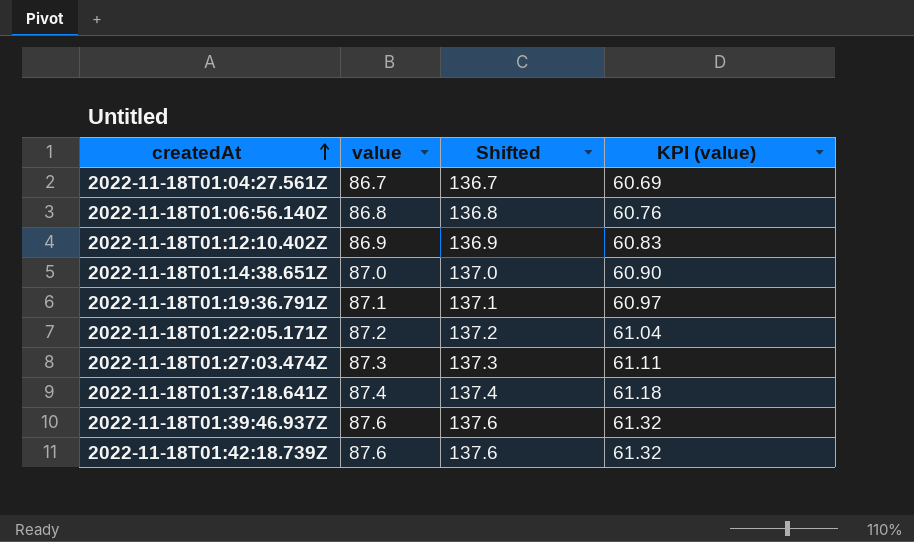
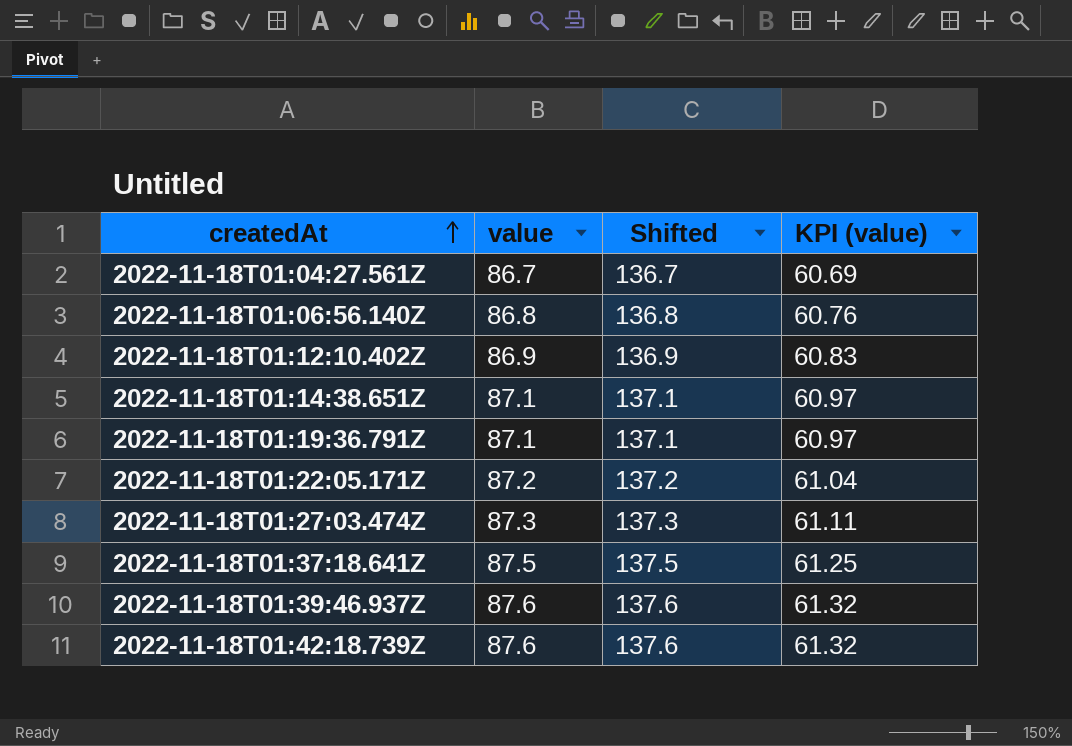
2022-11-18T01:14:38.651Z | value: 87.0 -> 87.1
2022-11-18T01:14:38.651Z | Shifted: 137.0 -> 137.1
2022-11-18T01:14:38.651Z | KPI (value): 60.90 -> 60.97
2022-11-18T01:37:18.641Z | value: 87.4 -> 87.5
2022-11-18T01:37:18.641Z | Shifted: 137.4 -> 137.5
2022-11-18T01:37:18.641Z | KPI (value): 61.18 -> 61.25

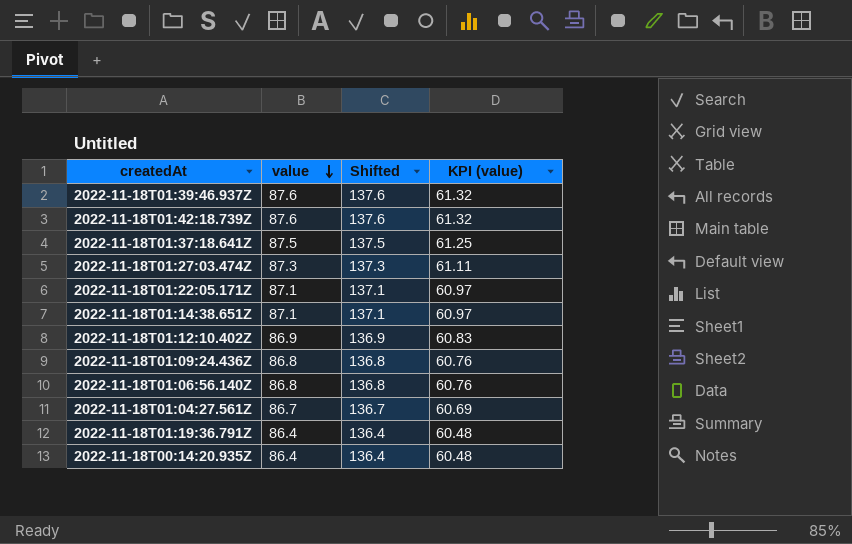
row order: createdAt ascending -> value descending
2022-11-18T01:22:05.171Z | value: 87.2 -> 87.1
2022-11-18T01:22:05.171Z | Shifted: 137.2 -> 137.1
2022-11-18T01:22:05.171Z | KPI (value): 61.04 -> 60.97
row 2022-11-18T01:09:24.436Z: none -> 86.8 | 136.8 | 60.76
2022-11-18T01:19:36.791Z | value: 87.1 -> 86.4
2022-11-18T01:19:36.791Z | Shifted: 137.1 -> 136.4
2022-11-18T01:19:36.791Z | KPI (value): 60.97 -> 60.48
row 2022-11-18T00:14:20.935Z: none -> 86.4 | 136.4 | 60.48

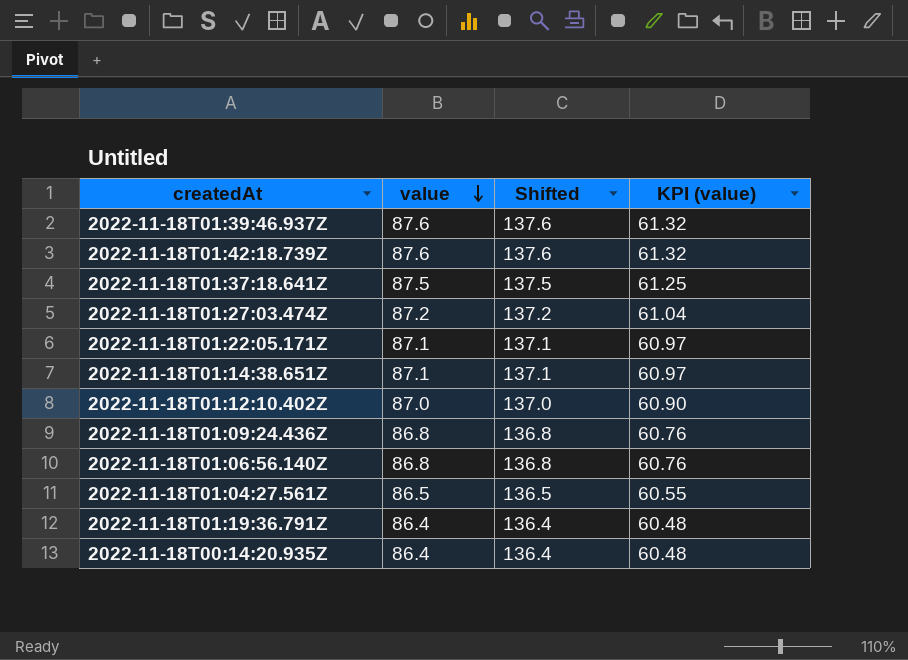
2022-11-18T01:27:03.474Z | value: 87.3 -> 87.2
2022-11-18T01:27:03.474Z | Shifted: 137.3 -> 137.2
2022-11-18T01:27:03.474Z | KPI (value): 61.11 -> 61.04
2022-11-18T01:12:10.402Z | value: 86.9 -> 87.0
2022-11-18T01:12:10.402Z | Shifted: 136.9 -> 137.0
2022-11-18T01:12:10.402Z | KPI (value): 60.83 -> 60.90
2022-11-18T01:04:27.561Z | value: 86.7 -> 86.5
2022-11-18T01:04:27.561Z | Shifted: 136.7 -> 136.5
2022-11-18T01:04:27.561Z | KPI (value): 60.69 -> 60.55

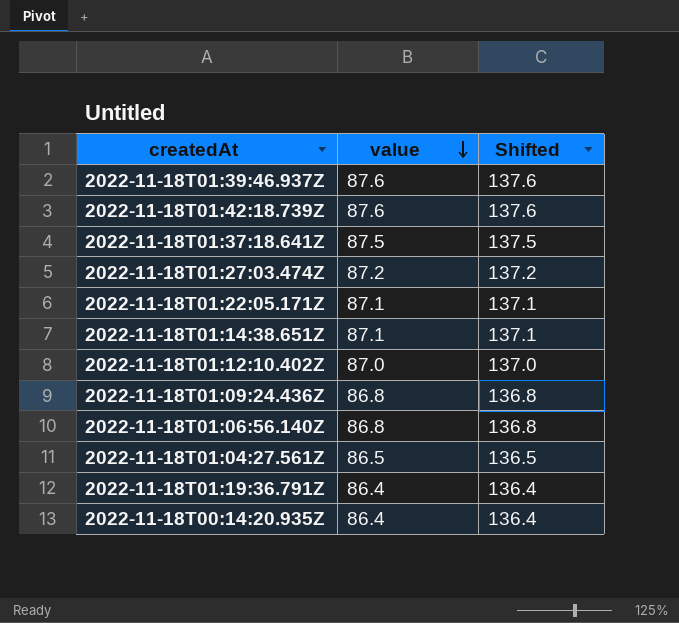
column KPI (value) | formula: [value] * 0.7 -> none

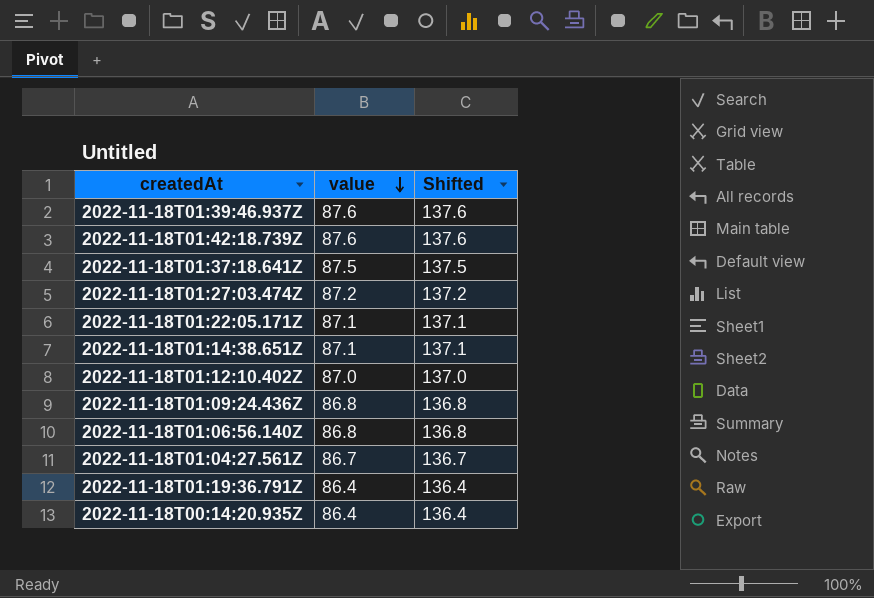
2022-11-18T01:04:27.561Z | value: 86.5 -> 86.7
2022-11-18T01:04:27.561Z | Shifted: 136.5 -> 136.7

